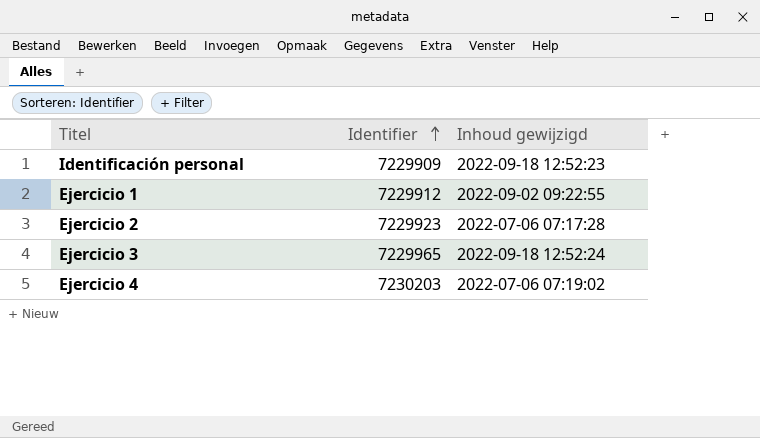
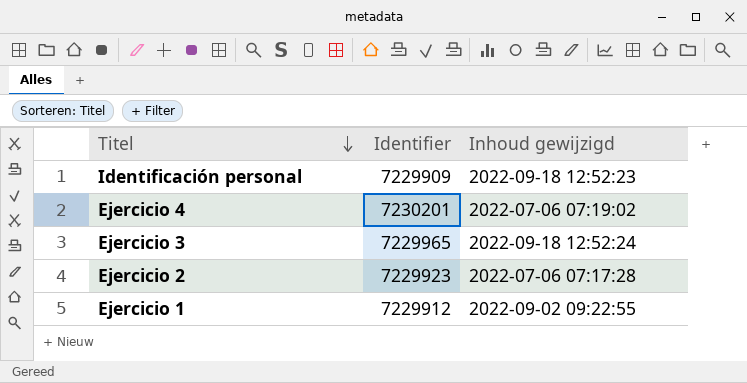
row order: Identifier ascending -> Titel descending
Ejercicio 4 | Identifier: 7230203 -> 7230201

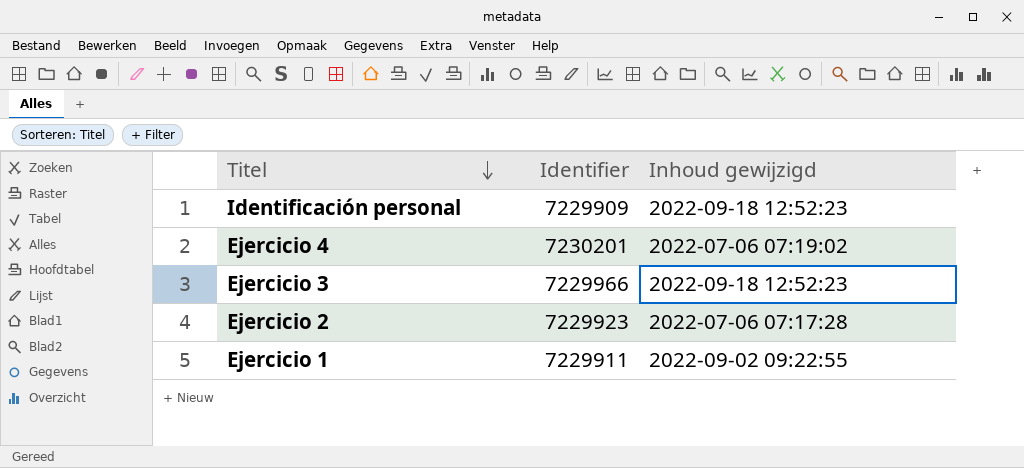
Ejercicio 3 | Identifier: 7229965 -> 7229966
Ejercicio 3 | Inhoud gewijzigd: 2022-09-18 12:52:24 -> 2022-09-18 12:52:23
Ejercicio 1 | Identifier: 7229912 -> 7229911

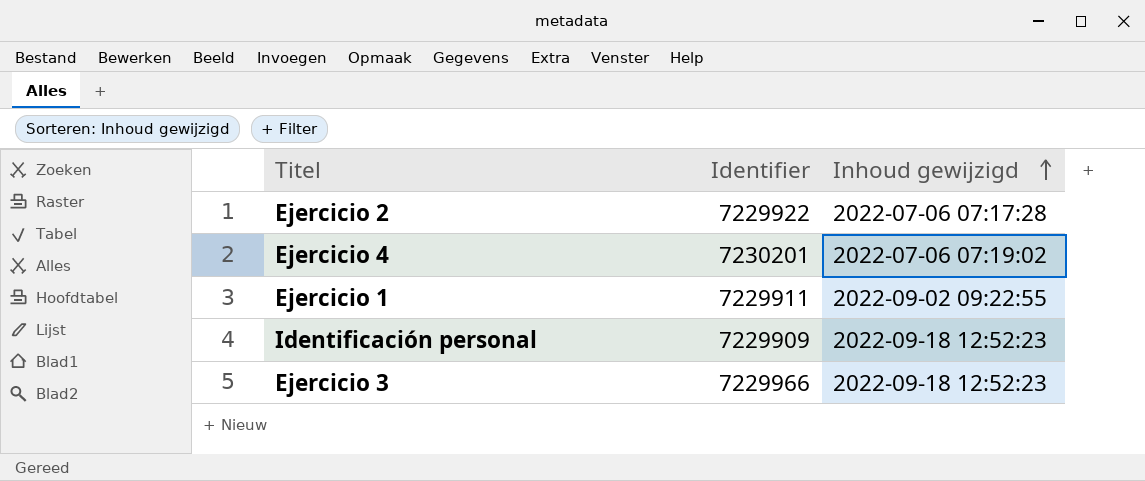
row order: Titel descending -> Inhoud gewijzigd ascending
Ejercicio 2 | Identifier: 7229923 -> 7229922

